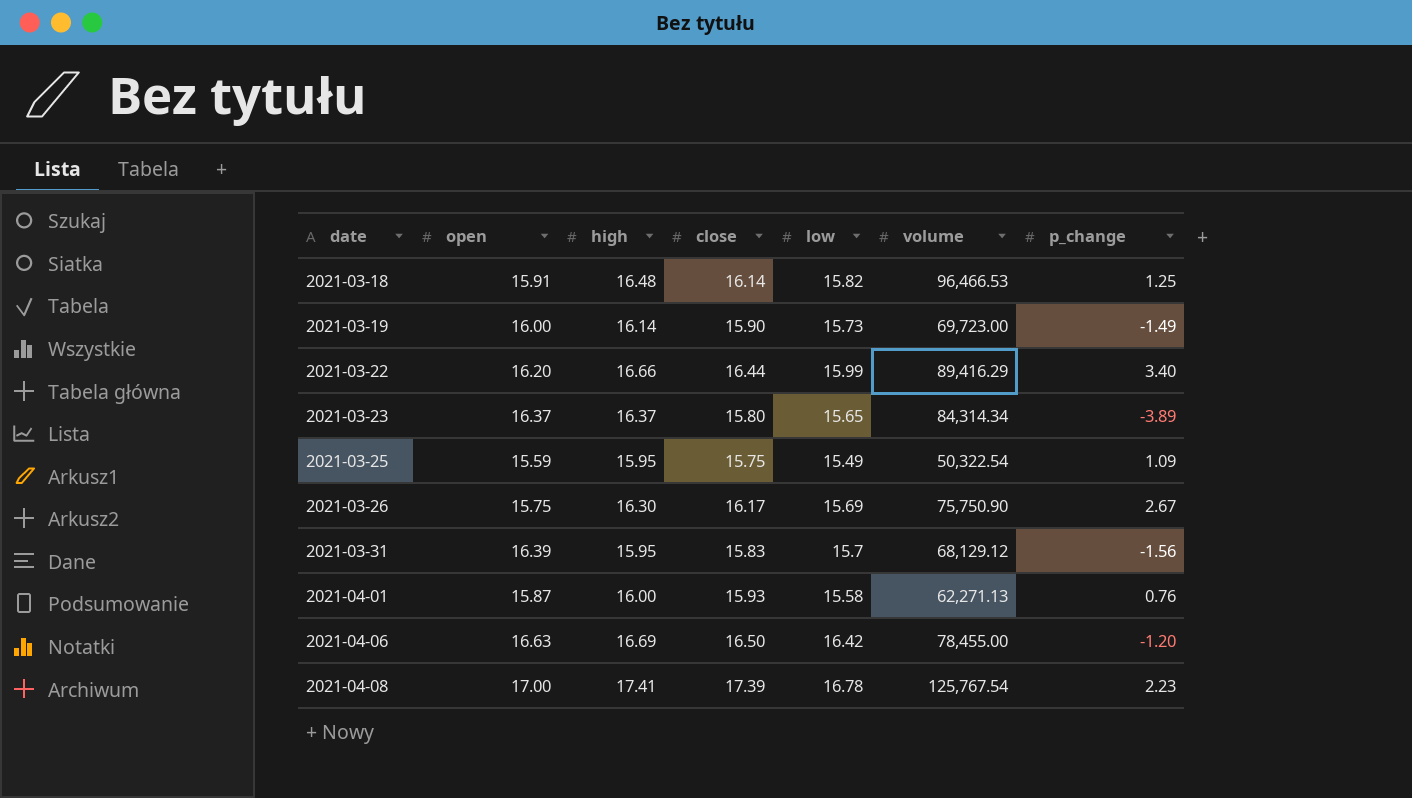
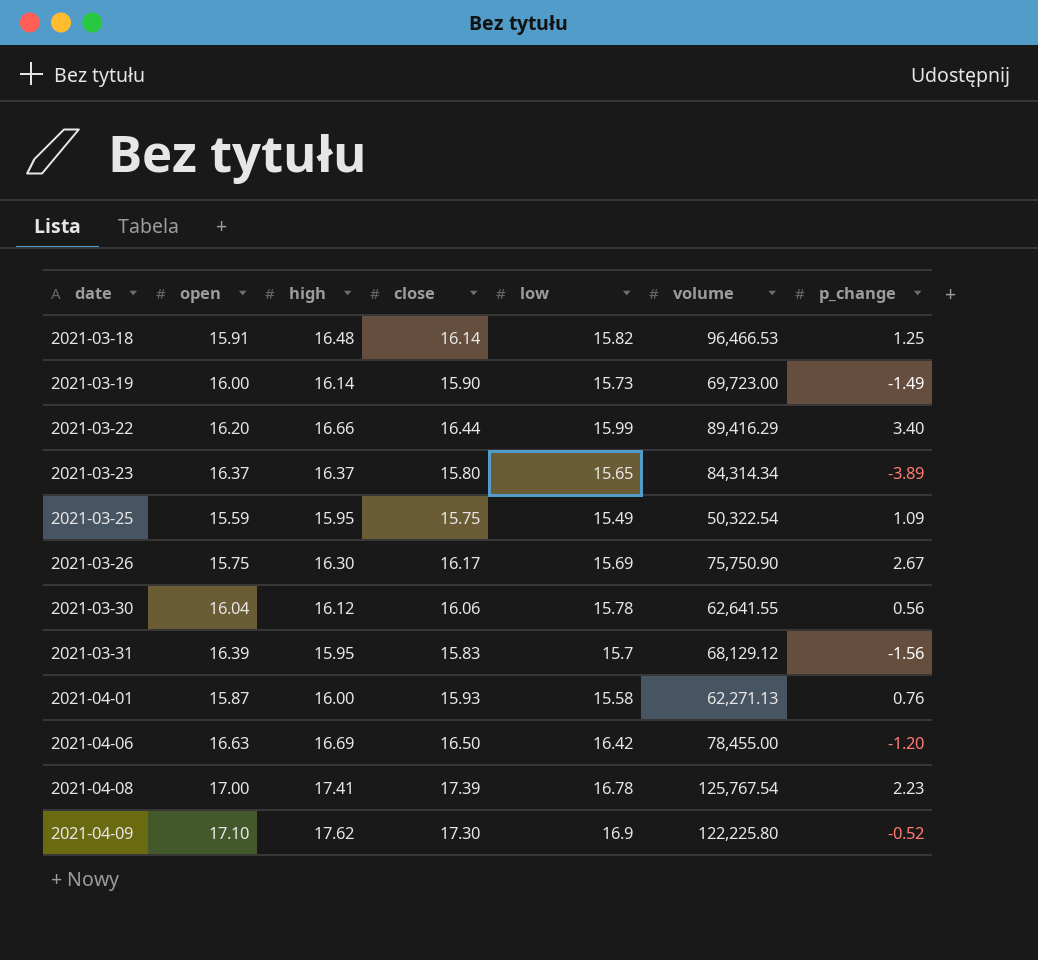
row 2021-03-30: none -> 16.04 | 16.12 | 16.06 | 15.78 | 62,641.55 | 0.56
row 2021-04-09: none -> 17.10 | 17.62 | 17.30 | 16.9 | 122,225.80 | -0.52

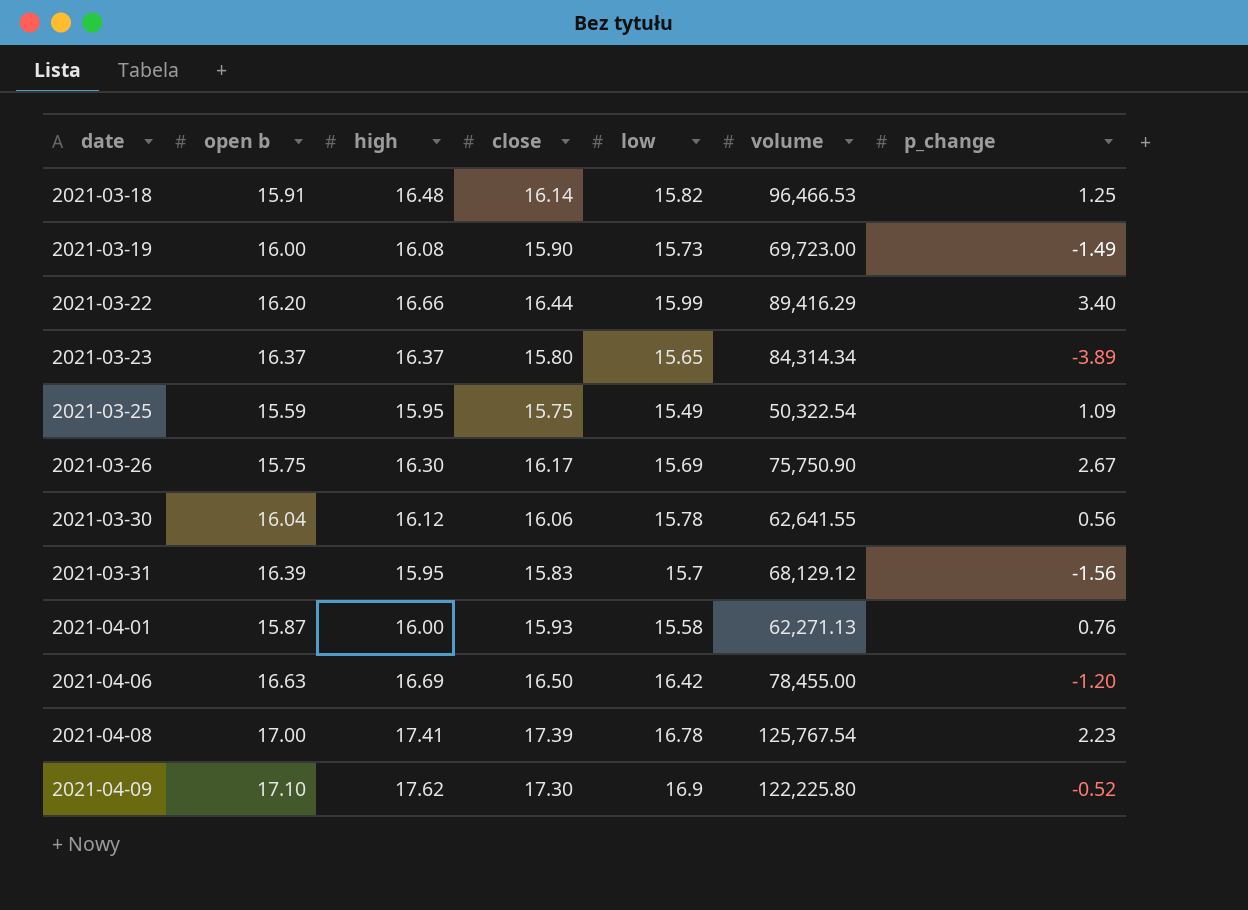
column name: open -> open b
2021-03-19 | high: 16.14 -> 16.08

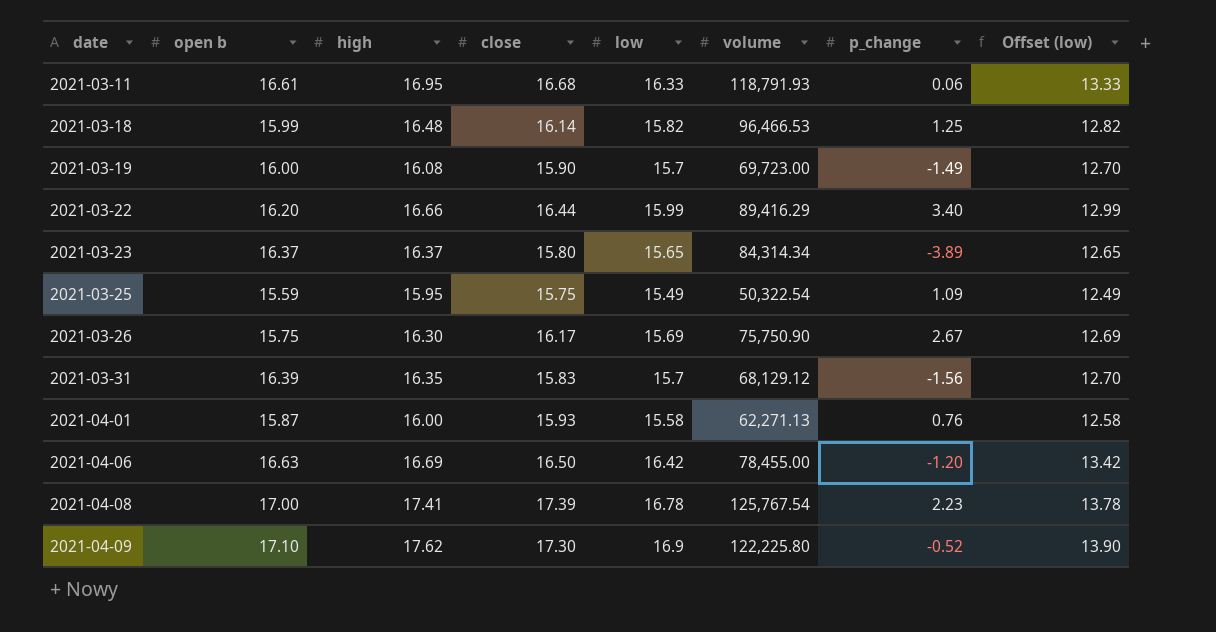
column Offset (low) | formula: none -> [low] - 3
row 2021-03-30: 16.04 | 16.12 | 16.06 | 15.78 | 62,641.55 | 0.56 -> none
row 2021-03-11: none -> 16.61 | 16.95 | 16.68 | 16.33 | 118,791.93 | 0.06 | 13.33
2021-03-18 | open b: 15.91 -> 15.99
2021-03-19 | low: 15.73 -> 15.7
2021-03-31 | high: 15.95 -> 16.35

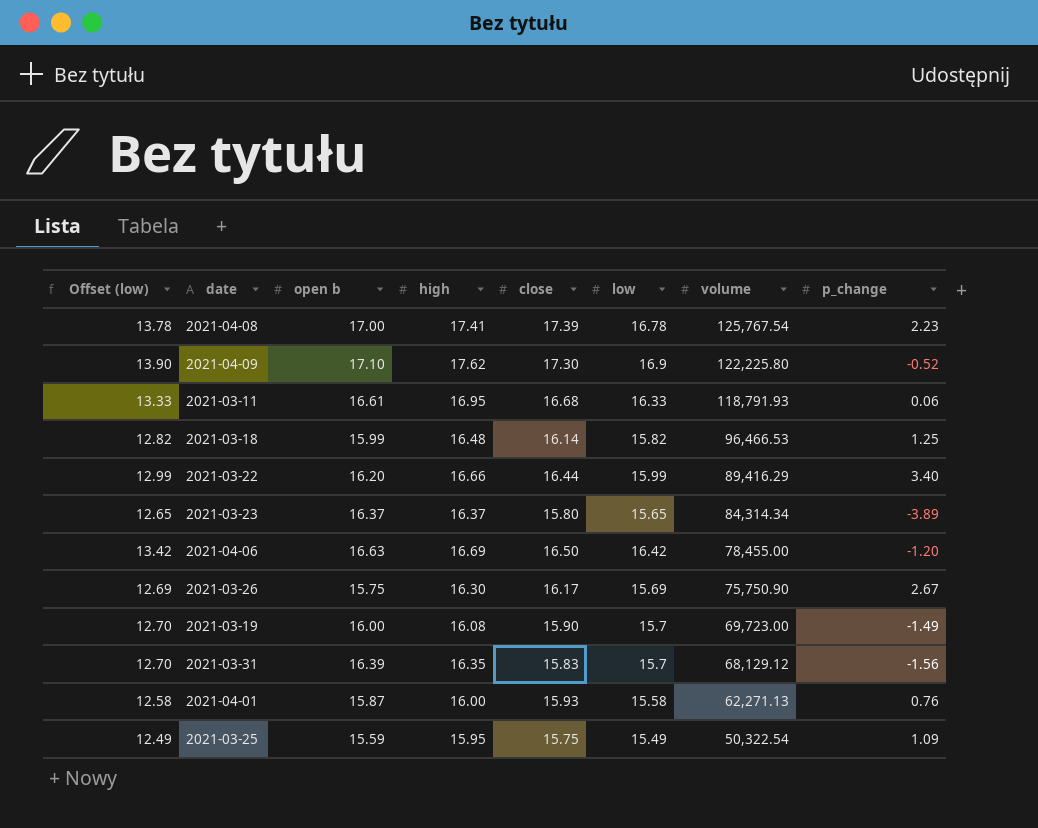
row order: date ascending -> volume descending
column Offset (low) | position: 8 -> 1

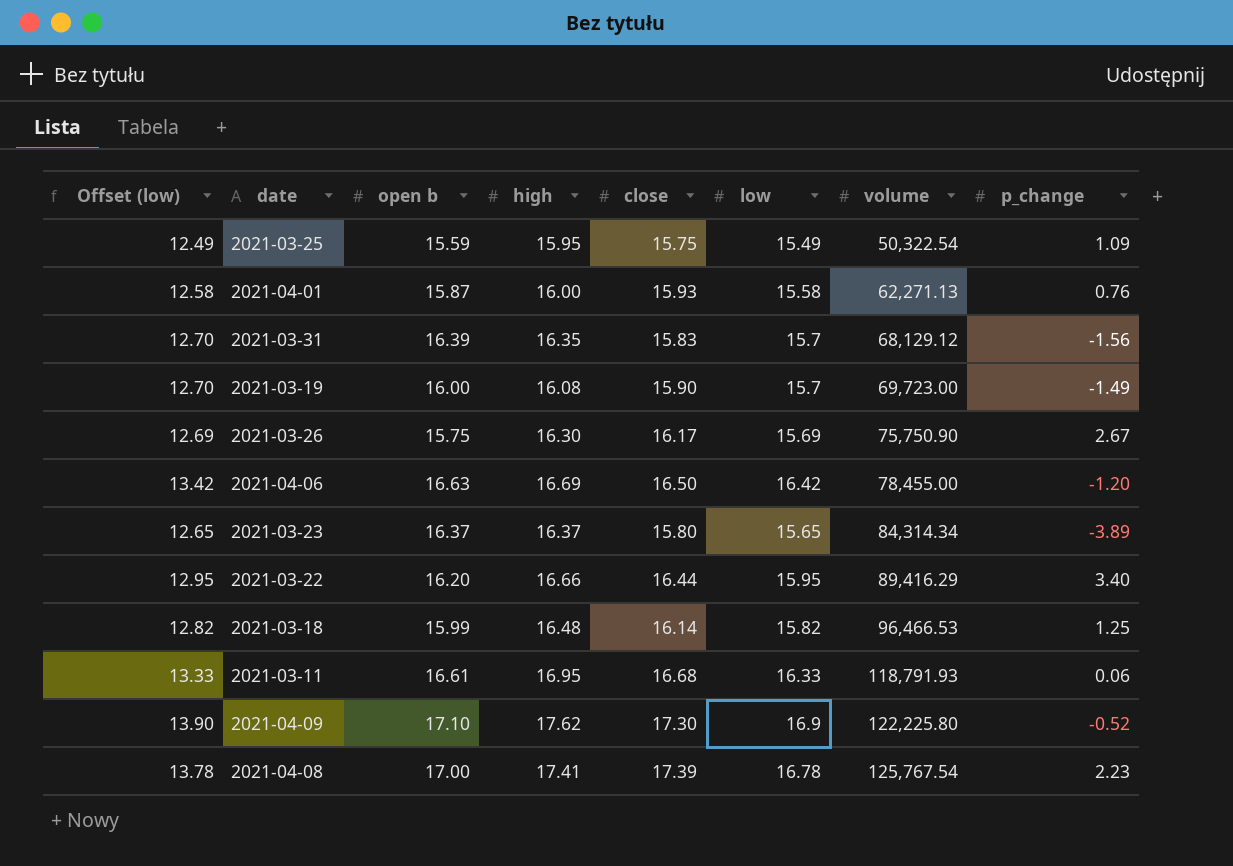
row order: volume descending -> volume ascending
2021-03-22 | Offset (low): 12.99 -> 12.95
2021-03-22 | low: 15.99 -> 15.95

